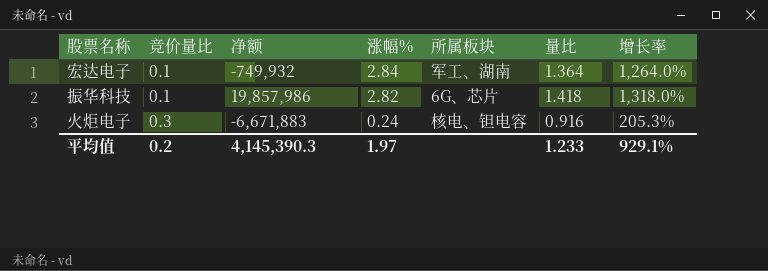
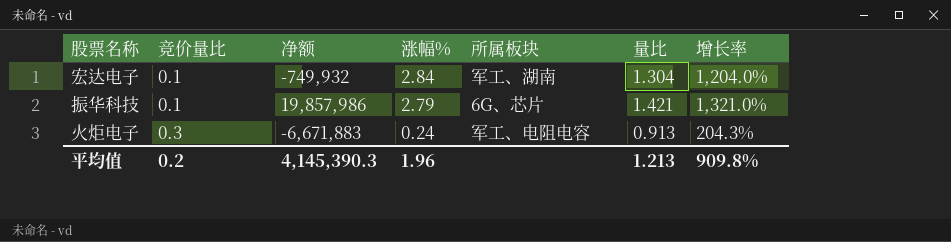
宏达电子 | 量比: 1.364 -> 1.304
宏达电子 | 增长率: 1,264.0% -> 1,204.0%
振华科技 | 涨幅%: 2.82 -> 2.79
振华科技 | 量比: 1.418 -> 1.421
振华科技 | 增长率: 1,318.0% -> 1,321.0%
火炬电子 | 所属板块: 核电、钽电容 -> 军工、电阻电容
火炬电子 | 量比: 0.916 -> 0.913
火炬电子 | 增长率: 205.3% -> 204.3%
平均值 | 涨幅%: 1.97 -> 1.96
平均值 | 量比: 1.233 -> 1.213
平均值 | 增长率: 929.1% -> 909.8%

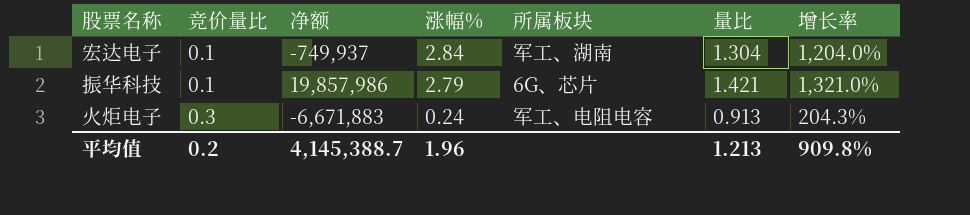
宏达电子 | 净额: -749,932 -> -749,937
平均值 | 净额: 4,145,390.3 -> 4,145,388.7

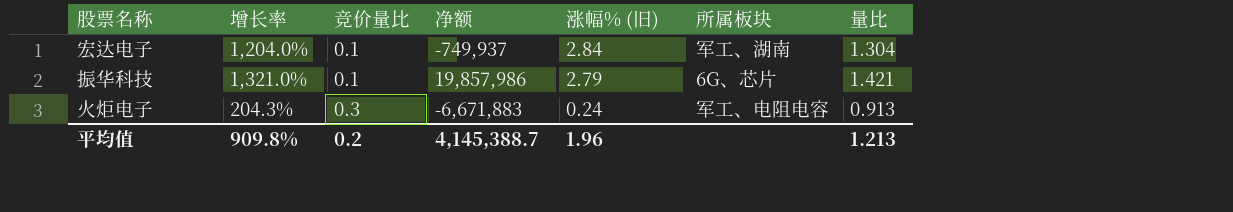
column 增长率 | position: 7 -> 2
column name: 涨幅% -> 涨幅% (旧)

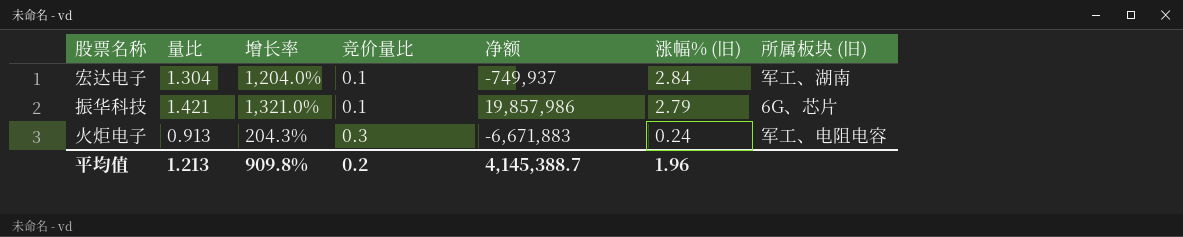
column 量比 | position: 7 -> 2
column name: 所属板块 -> 所属板块 (旧)

